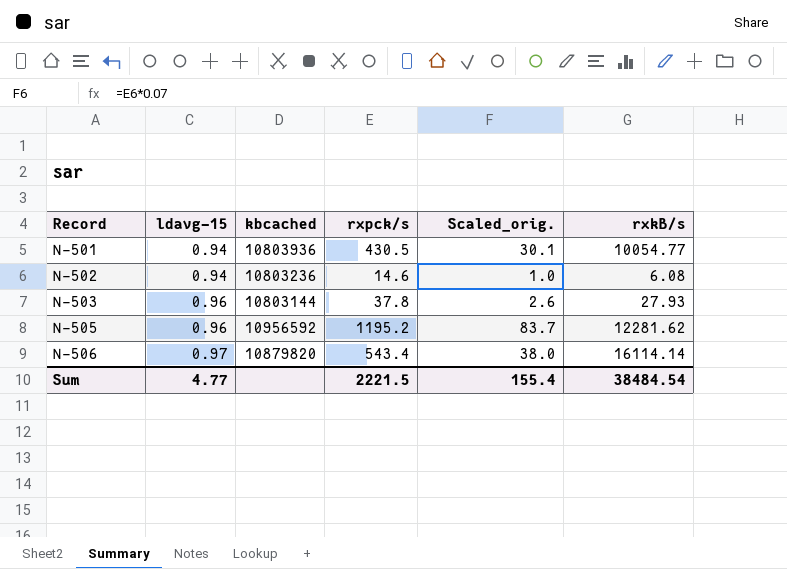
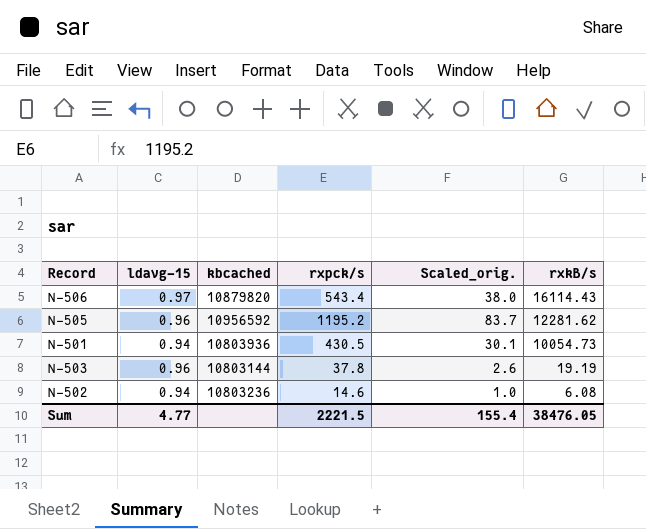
row order: Record ascending -> rxkB/s descending
N-506 | rxkB/s: 16114.14 -> 16114.43
N-501 | rxkB/s: 10054.77 -> 10054.73
N-503 | rxkB/s: 27.93 -> 19.19
Sum | rxkB/s: 38484.54 -> 38476.05

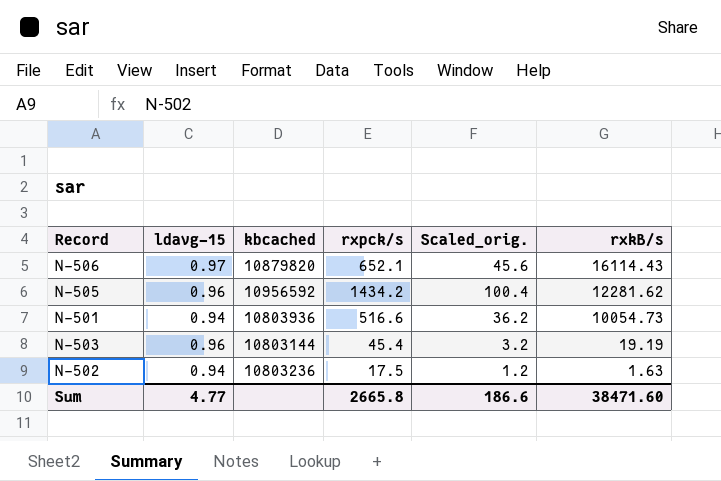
N-506 | rxpck/s: 543.4 -> 652.1
N-506 | Scaled_orig.: 38.0 -> 45.6
N-505 | rxpck/s: 1195.2 -> 1434.2
N-505 | Scaled_orig.: 83.7 -> 100.4
N-501 | rxpck/s: 430.5 -> 516.6
N-501 | Scaled_orig.: 30.1 -> 36.2
N-503 | rxpck/s: 37.8 -> 45.4
N-503 | Scaled_orig.: 2.6 -> 3.2
N-502 | rxpck/s: 14.6 -> 17.5
N-502 | Scaled_orig.: 1.0 -> 1.2
N-502 | rxkB/s: 6.08 -> 1.63
Sum | rxpck/s: 2221.5 -> 2665.8
Sum | Scaled_orig.: 155.4 -> 186.6
Sum | rxkB/s: 38476.05 -> 38471.60

